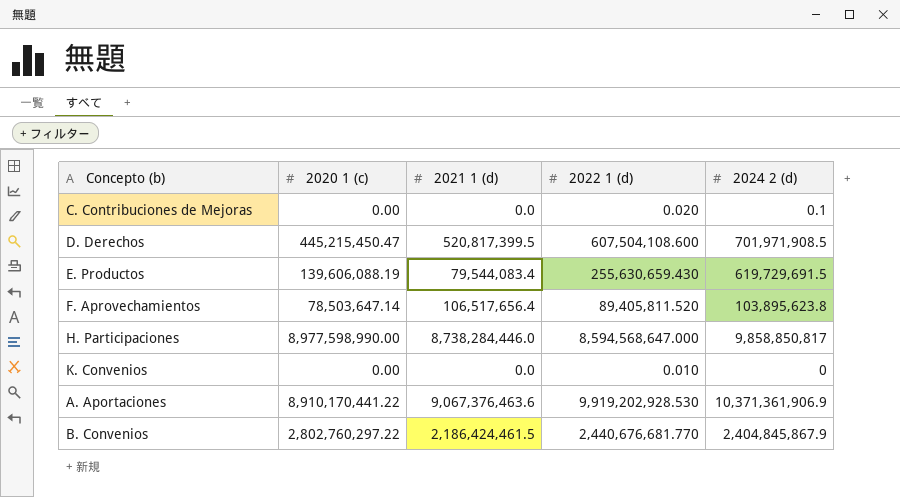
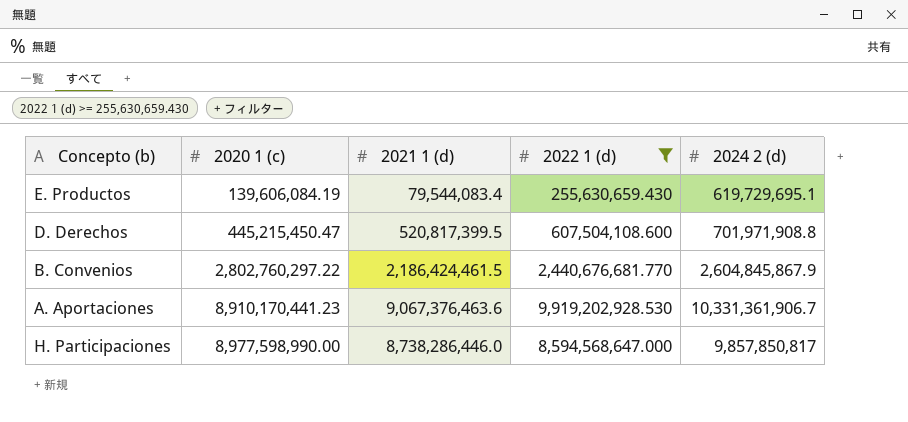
filter: none -> 2022 1 (d) >= 255,630,659.430
row order: none -> 2020 1 (c) ascending
E. Productos | 2020 1 (c): 139,606,088.19 -> 139,606,084.19
E. Productos | 2024 2 (d): 619,729,691.5 -> 619,729,695.1
D. Derechos | 2024 2 (d): 701,971,908.5 -> 701,971,908.8
B. Convenios | 2024 2 (d): 2,404,845,867.9 -> 2,604,845,867.9
A. Aportaciones | 2020 1 (c): 8,910,170,441.22 -> 8,910,170,441.23
A. Aportaciones | 2024 2 (d): 10,371,361,906.9 -> 10,331,361,906.7
H. Participaciones | 2021 1 (d): 8,738,284,446.0 -> 8,738,286,446.0
H. Participaciones | 2024 2 (d): 9,858,850,817 -> 9,857,850,817

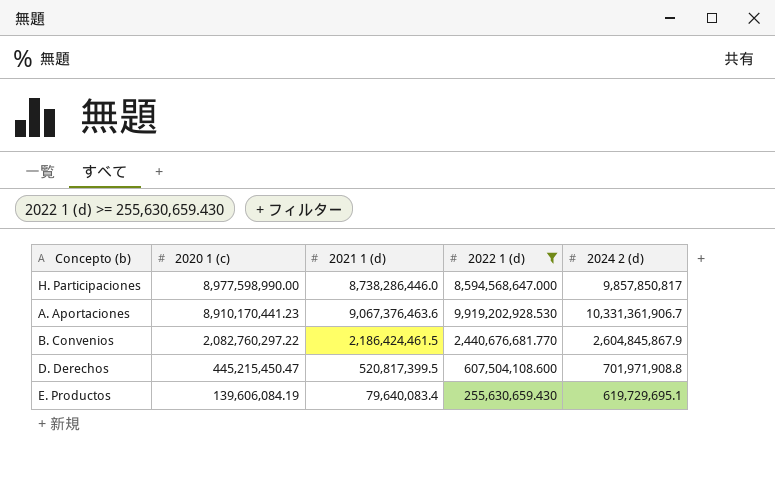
row order: 2020 1 (c) ascending -> 2020 1 (c) descending
B. Convenios | 2020 1 (c): 2,802,760,297.22 -> 2,082,760,297.22
E. Productos | 2021 1 (d): 79,544,083.4 -> 79,640,083.4

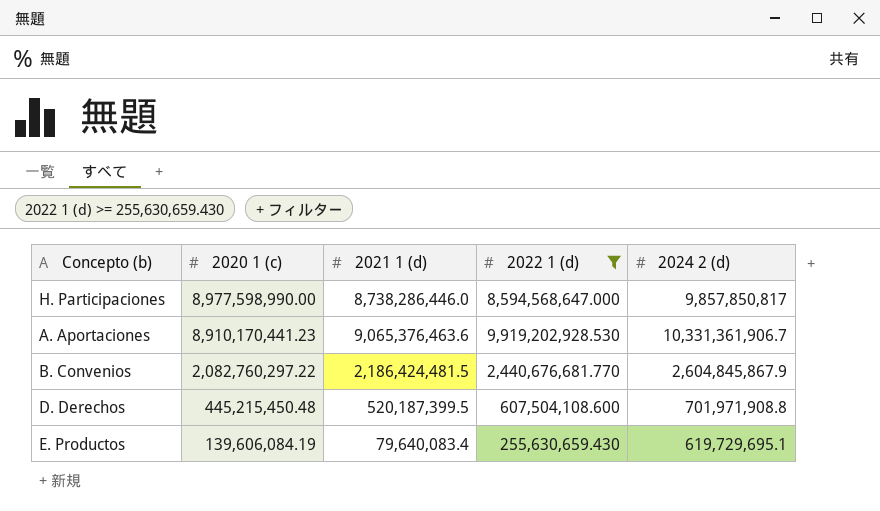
A. Aportaciones | 2021 1 (d): 9,067,376,463.6 -> 9,065,376,463.6
B. Convenios | 2021 1 (d): 2,186,424,461.5 -> 2,186,424,481.5
D. Derechos | 2020 1 (c): 445,215,450.47 -> 445,215,450.48
D. Derechos | 2021 1 (d): 520,817,399.5 -> 520,187,399.5

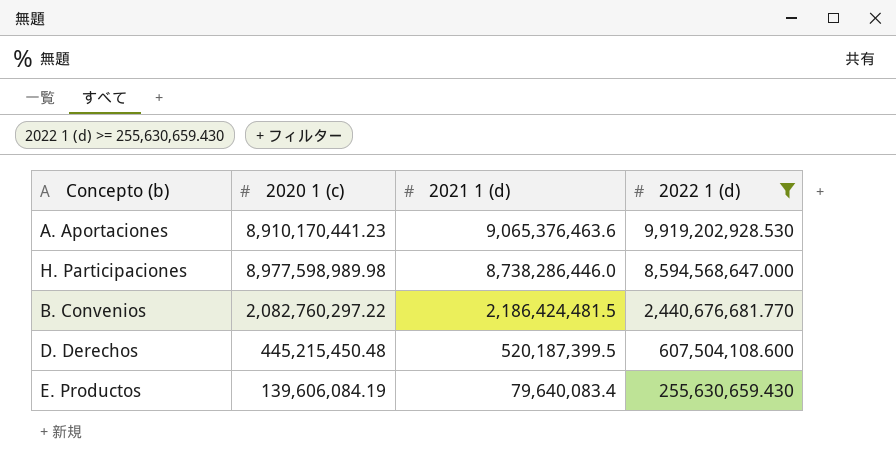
row order: 2020 1 (c) descending -> 2021 1 (d) descending
column 2024 2 (d) | position: 5 -> none
H. Participaciones | 2020 1 (c): 8,977,598,990.00 -> 8,977,598,989.98

